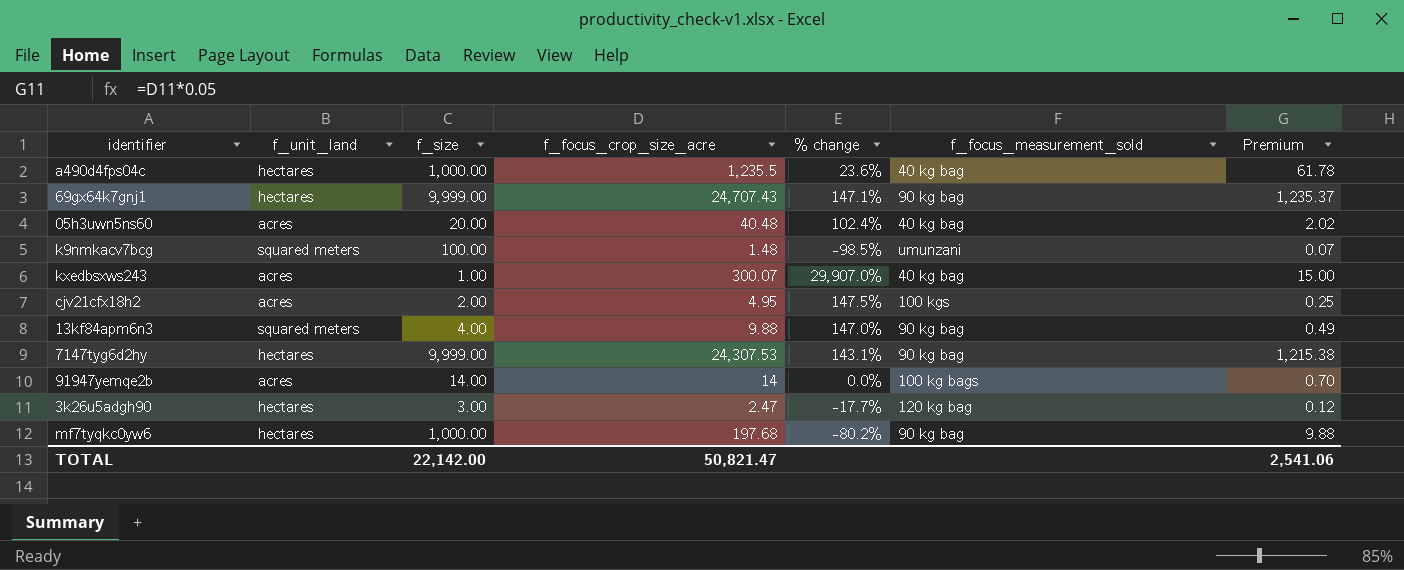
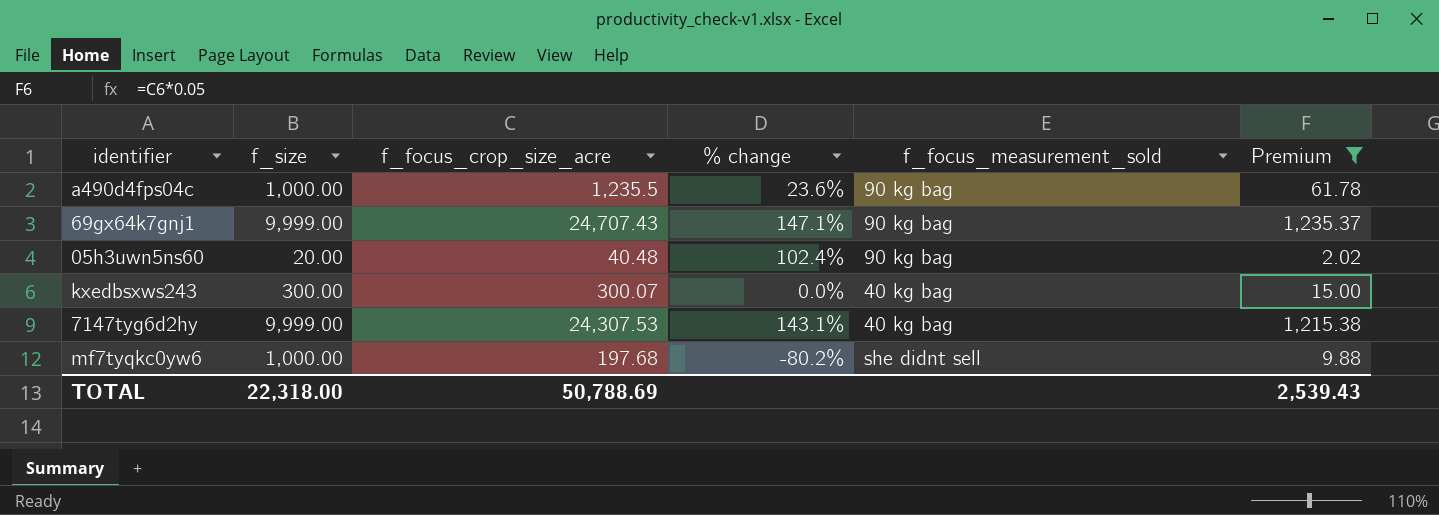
filter: none -> Premium >= 2.02
column f_unit_land | position: 2 -> none
a490d4fps04c | f_focus_measurement_sold: 40 kg bag -> 90 kg bag
05h3uwn5ns60 | f_focus_measurement_sold: 40 kg bag -> 90 kg bag
kxedbsxws243 | f_size: 1.00 -> 300.00
kxedbsxws243 | % change: 29,907.0% -> 0.0%
7147tyg6d2hy | f_focus_measurement_sold: 90 kg bag -> 40 kg bag
mf7tyqkc0yw6 | f_focus_measurement_sold: 90 kg bag -> she didnt sell
TOTAL | f_size: 22,142.00 -> 22,318.00
TOTAL | f_focus_crop_size_acre: 50,821.47 -> 50,788.69
TOTAL | Premium: 2,541.06 -> 2,539.43

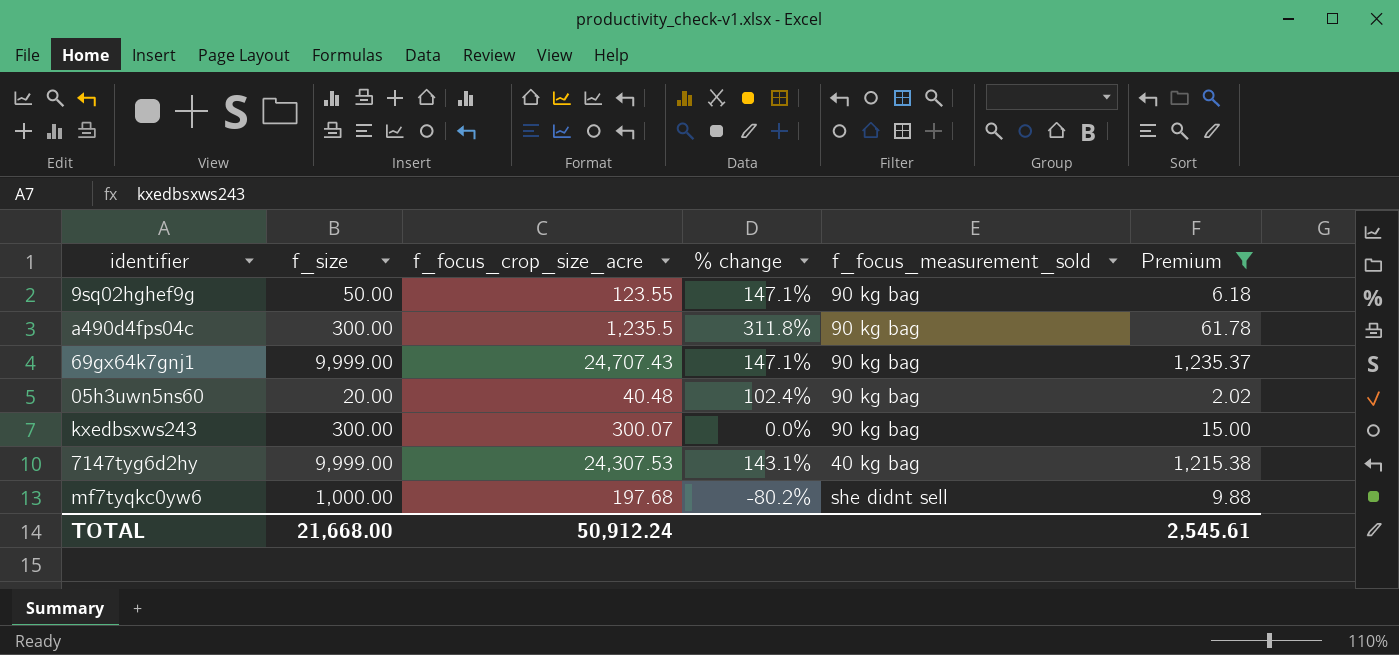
row 9sq02hghef9g: none -> 50.00 | 123.55 | 147.1% | 90 kg bag | 6.18
a490d4fps04c | f_size: 1,000.00 -> 300.00
a490d4fps04c | % change: 23.6% -> 311.8%
kxedbsxws243 | f_focus_measurement_sold: 40 kg bag -> 90 kg bag
TOTAL | f_size: 22,318.00 -> 21,668.00
TOTAL | f_focus_crop_size_acre: 50,788.69 -> 50,912.24
TOTAL | Premium: 2,539.43 -> 2,545.61

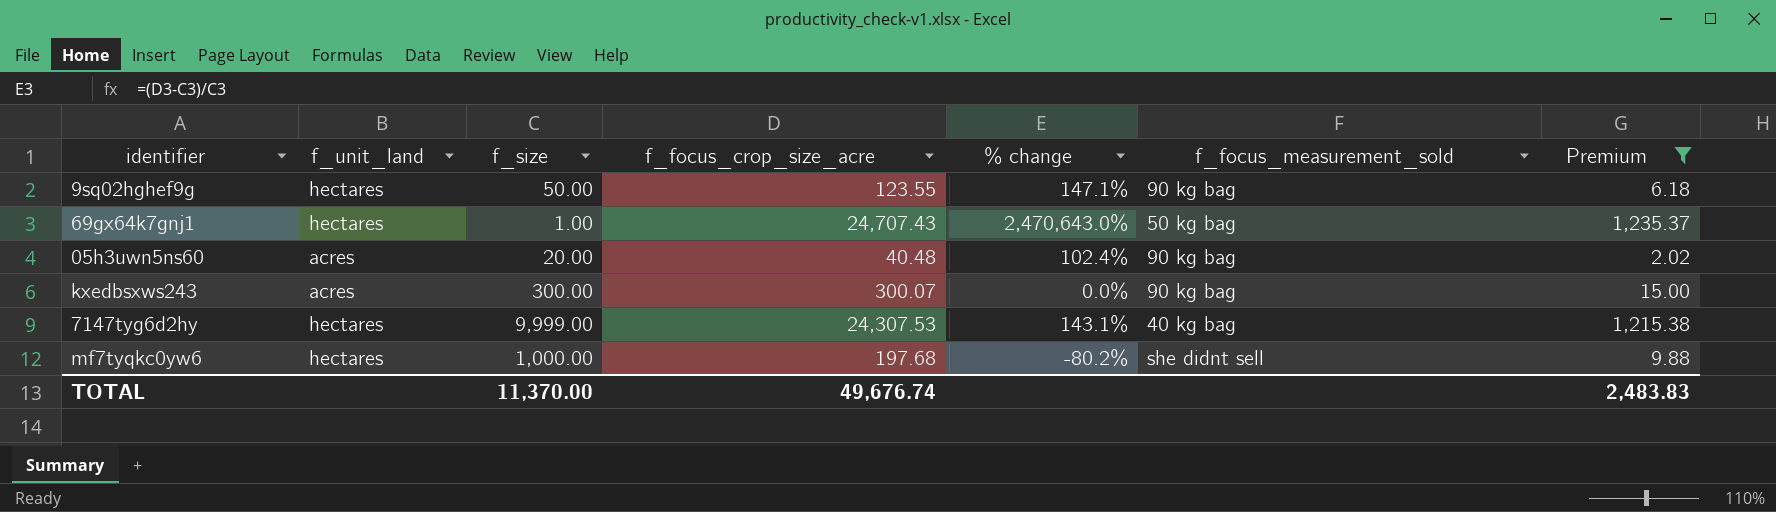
column f_unit_land | position: none -> 2
row a490d4fps04c: 300.00 | 1,235.5 | 311.8% | 90 kg bag | 61.78 -> none
69gx64k7gnj1 | f_size: 9,999.00 -> 1.00
69gx64k7gnj1 | % change: 147.1% -> 2,470,643.0%
69gx64k7gnj1 | f_focus_measurement_sold: 90 kg bag -> 50 kg bag
TOTAL | f_size: 21,668.00 -> 11,370.00
TOTAL | f_focus_crop_size_acre: 50,912.24 -> 49,676.74
TOTAL | Premium: 2,545.61 -> 2,483.83

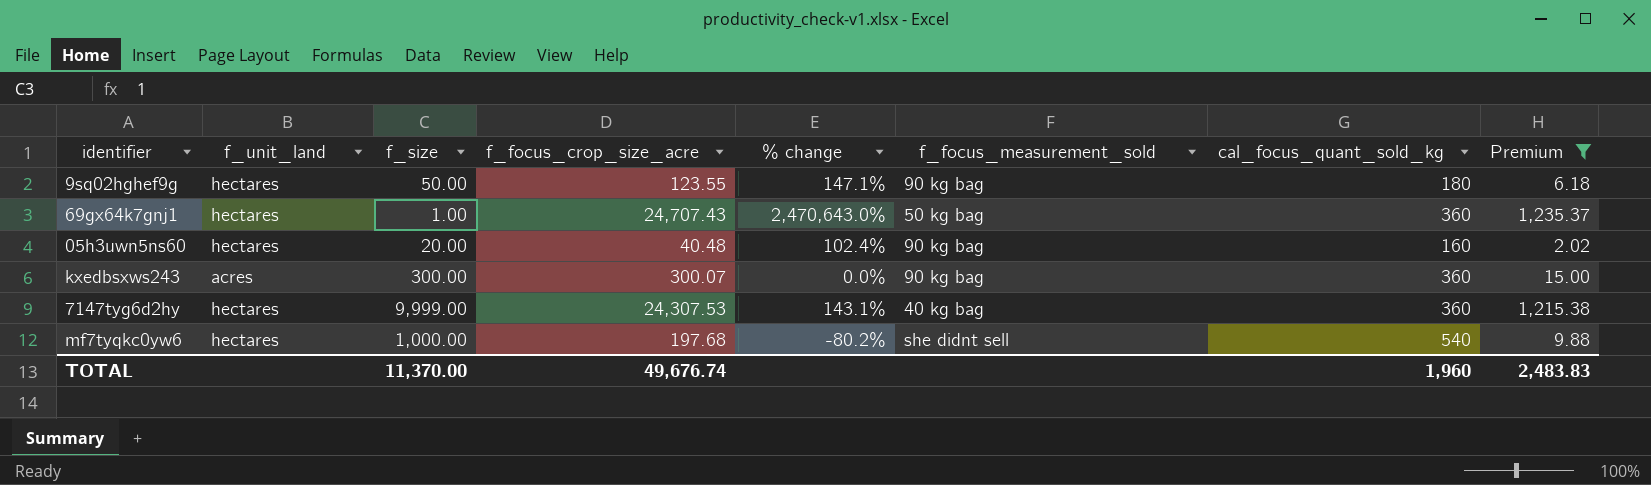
column cal_focus_quant_sold_kg | position: none -> 7
05h3uwn5ns60 | f_unit_land: acres -> hectares

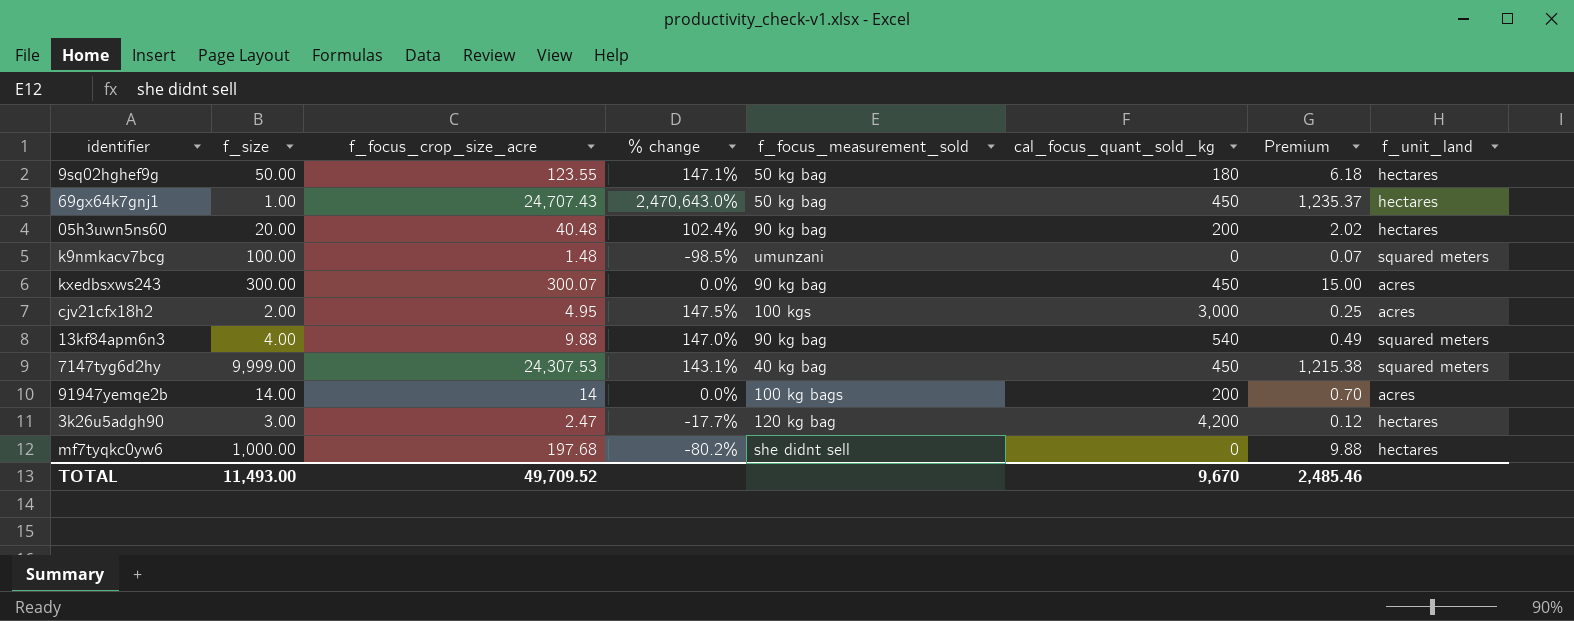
filter: Premium >= 2.02 -> none
column f_unit_land | position: 2 -> 8
9sq02hghef9g | f_focus_measurement_sold: 90 kg bag -> 50 kg bag
69gx64k7gnj1 | cal_focus_quant_sold_kg: 360 -> 450
05h3uwn5ns60 | cal_focus_quant_sold_kg: 160 -> 200
kxedbsxws243 | cal_focus_quant_sold_kg: 360 -> 450
7147tyg6d2hy | cal_focus_quant_sold_kg: 360 -> 450
7147tyg6d2hy | f_unit_land: hectares -> squared meters
mf7tyqkc0yw6 | cal_focus_quant_sold_kg: 540 -> 0
TOTAL | f_size: 11,370.00 -> 11,493.00
TOTAL | f_focus_crop_size_acre: 49,676.74 -> 49,709.52
TOTAL | cal_focus_quant_sold_kg: 1,960 -> 9,670
TOTAL | Premium: 2,483.83 -> 2,485.46

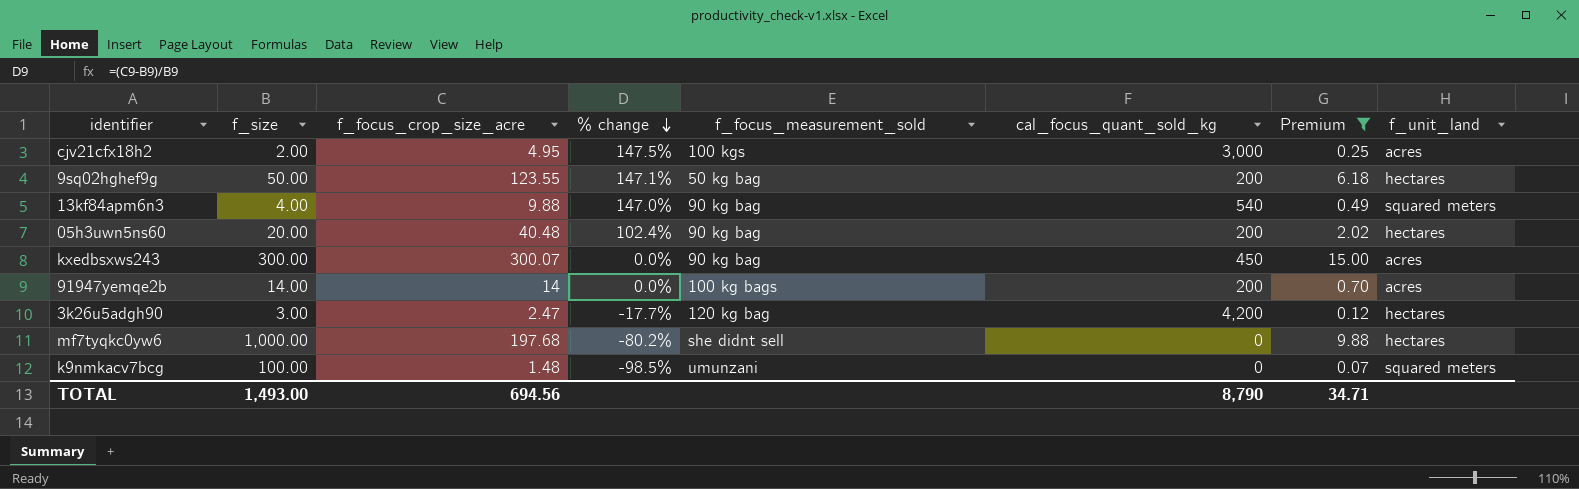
filter: none -> Premium <= 15.00
row order: none -> % change descending
9sq02hghef9g | cal_focus_quant_sold_kg: 180 -> 200
TOTAL | f_size: 11,493.00 -> 1,493.00
TOTAL | f_focus_crop_size_acre: 49,709.52 -> 694.56
TOTAL | cal_focus_quant_sold_kg: 9,670 -> 8,790
TOTAL | Premium: 2,485.46 -> 34.71

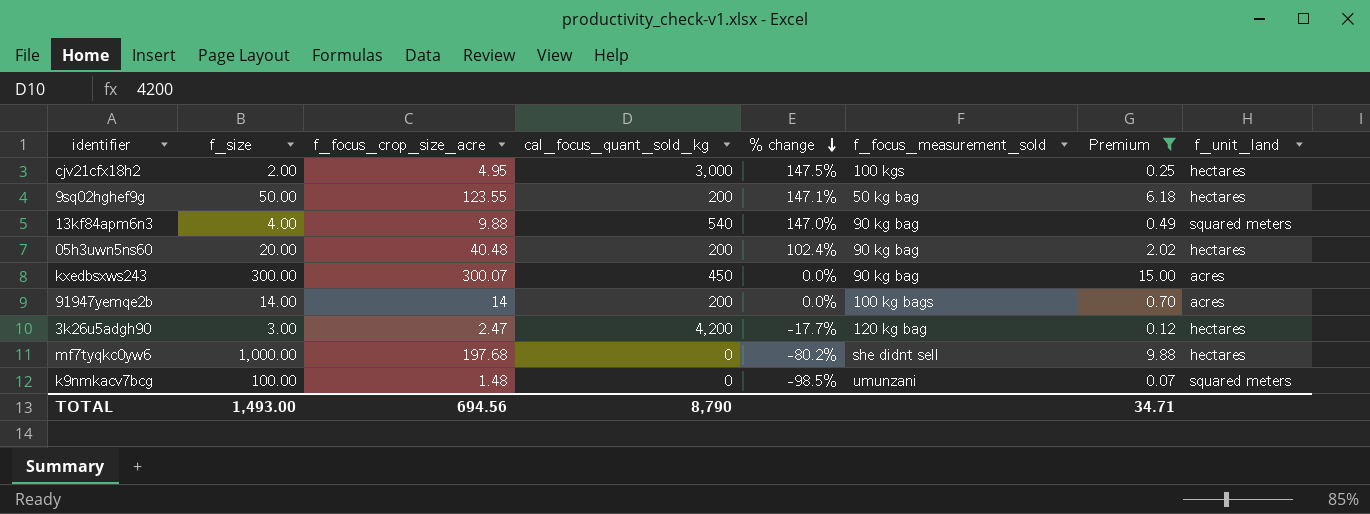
column cal_focus_quant_sold_kg | position: 6 -> 4
cjv21cfx18h2 | f_unit_land: acres -> hectares

